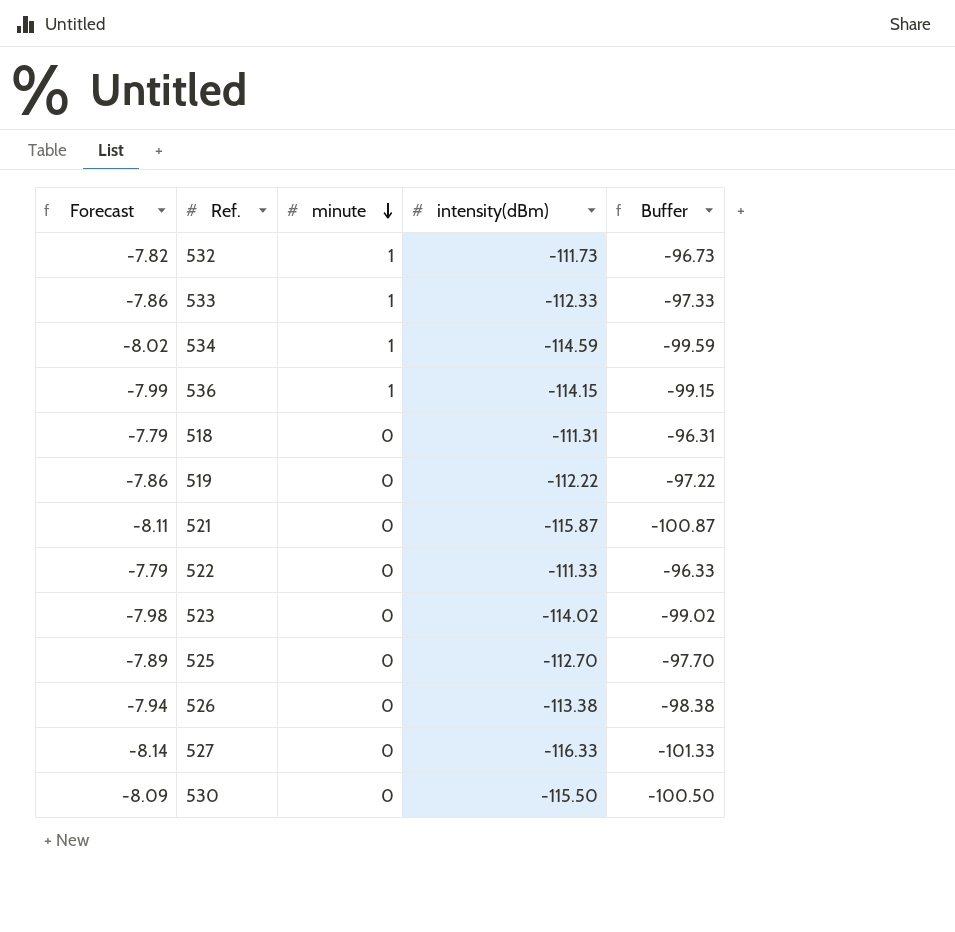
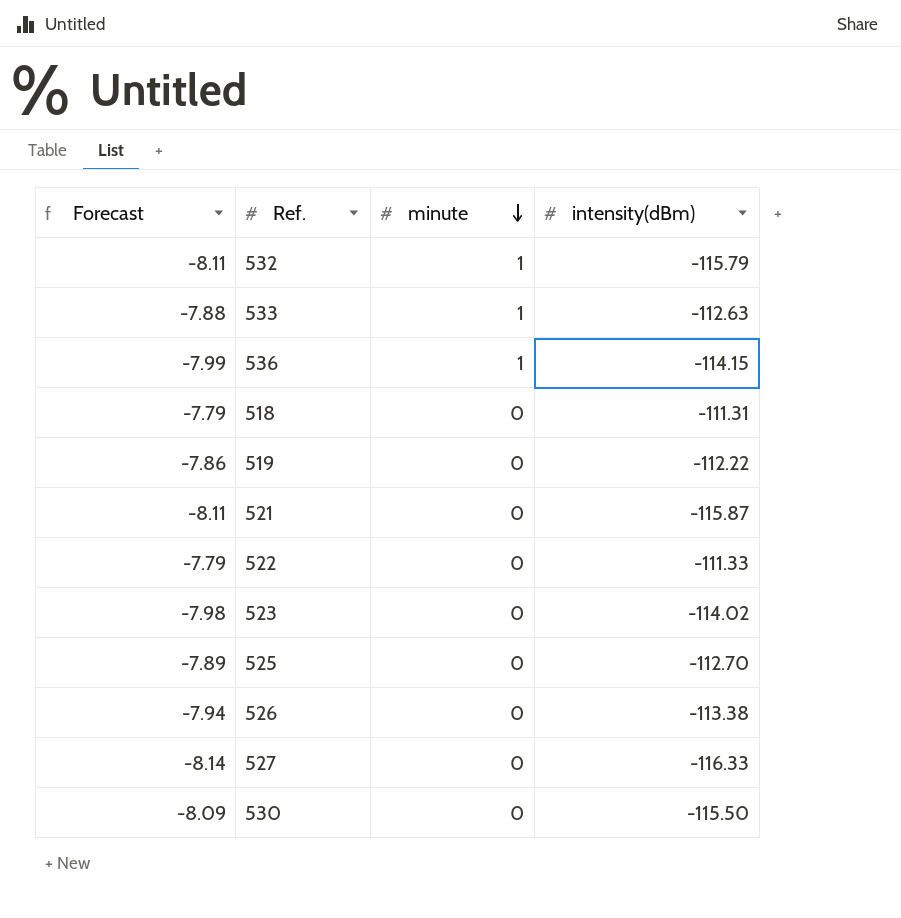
column Buffer | formula: [intensity(dBm)] + 15 -> none
row 534: -8.02 | 1 | -114.59 | -99.59 -> none
532 | Forecast: -7.82 -> -8.11
532 | intensity(dBm): -111.73 -> -115.79
533 | Forecast: -7.86 -> -7.88
533 | intensity(dBm): -112.33 -> -112.63

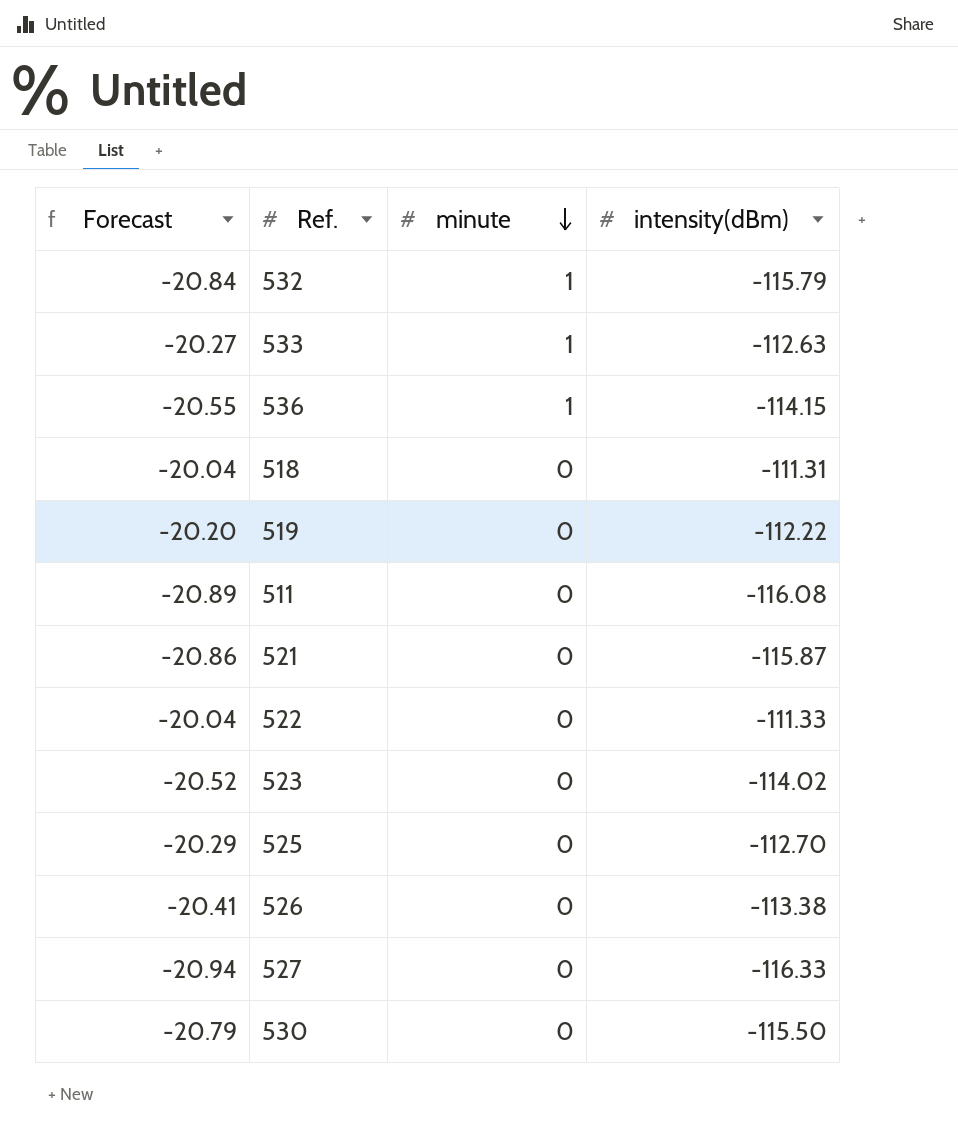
column Forecast | formula: [intensity(dBm)] * 0.07 -> [intensity(dBm)] * 0.18
row 511: none -> -20.89 | 0 | -116.08

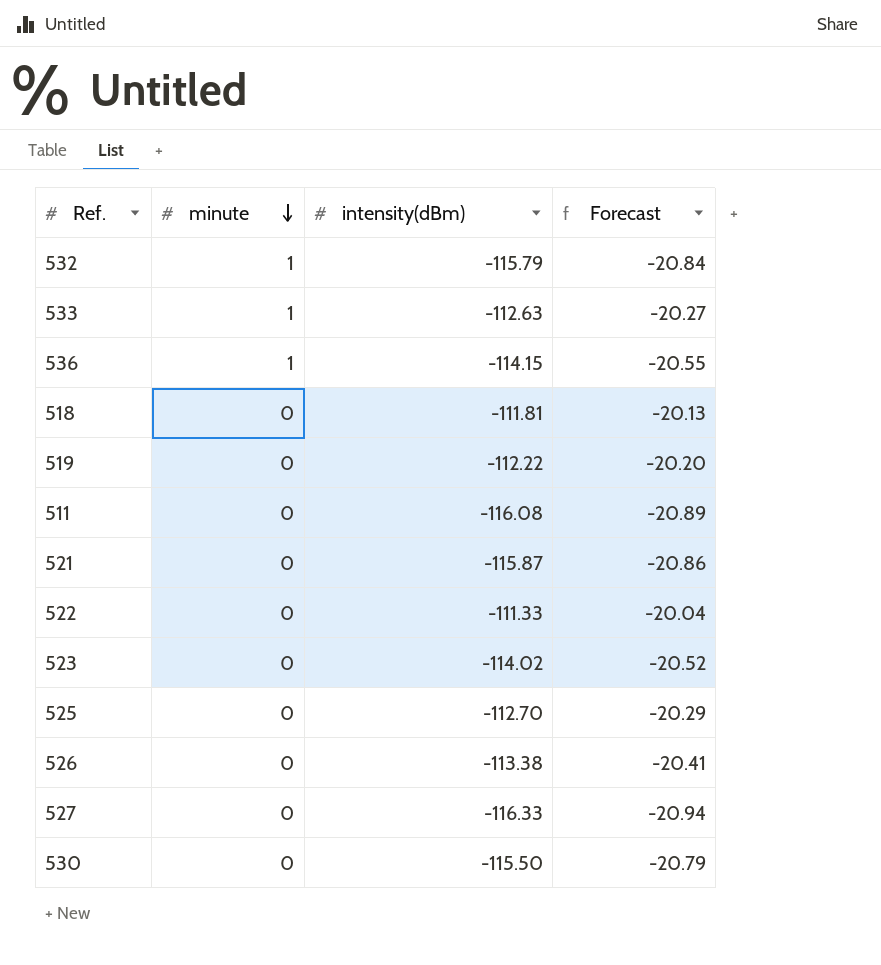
column Forecast | position: 1 -> 4
518 | intensity(dBm): -111.31 -> -111.81
518 | Forecast: -20.04 -> -20.13

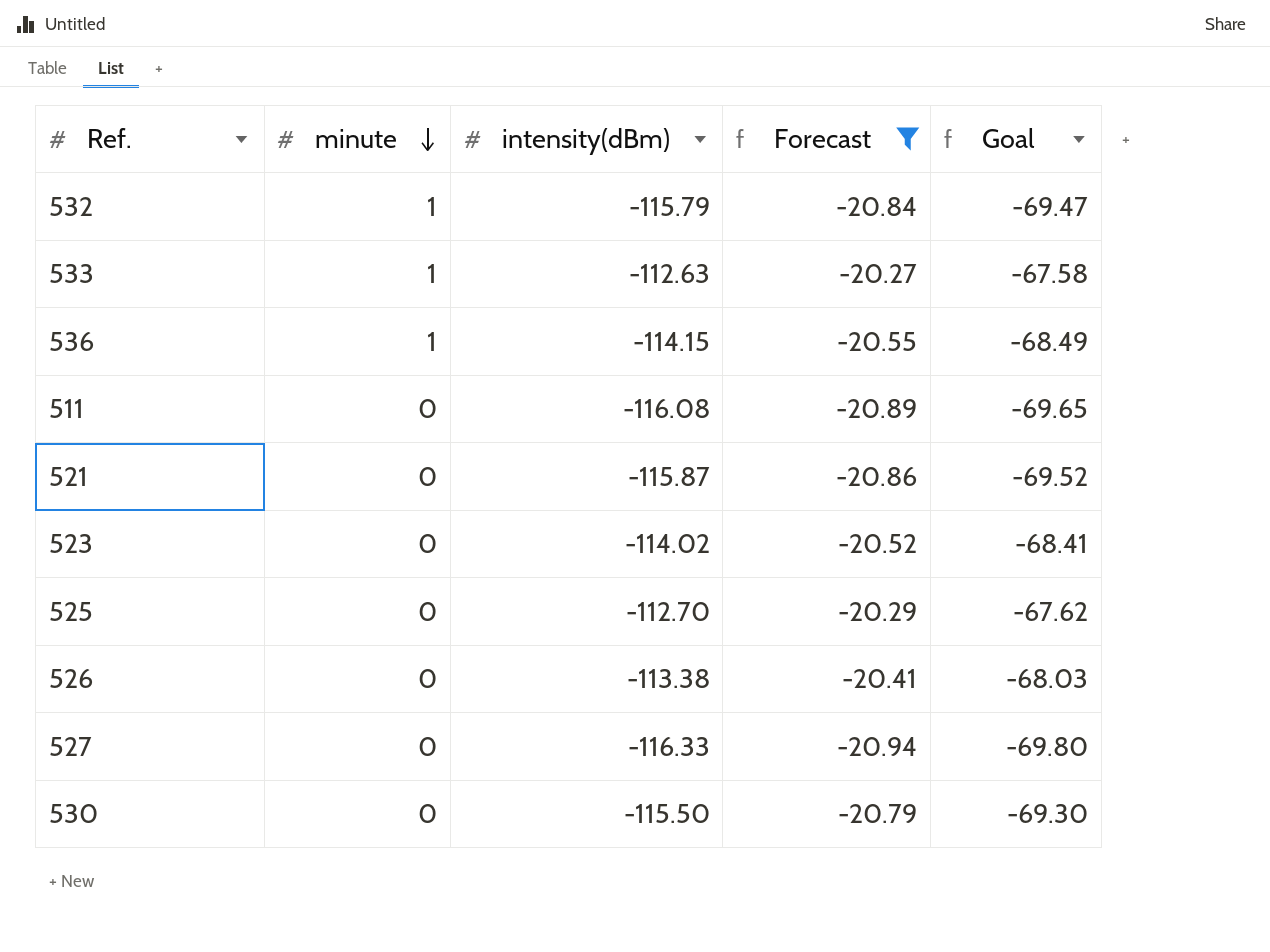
filter: none -> Forecast <= -20.27
column Goal | formula: none -> [intensity(dBm)] * 0.6

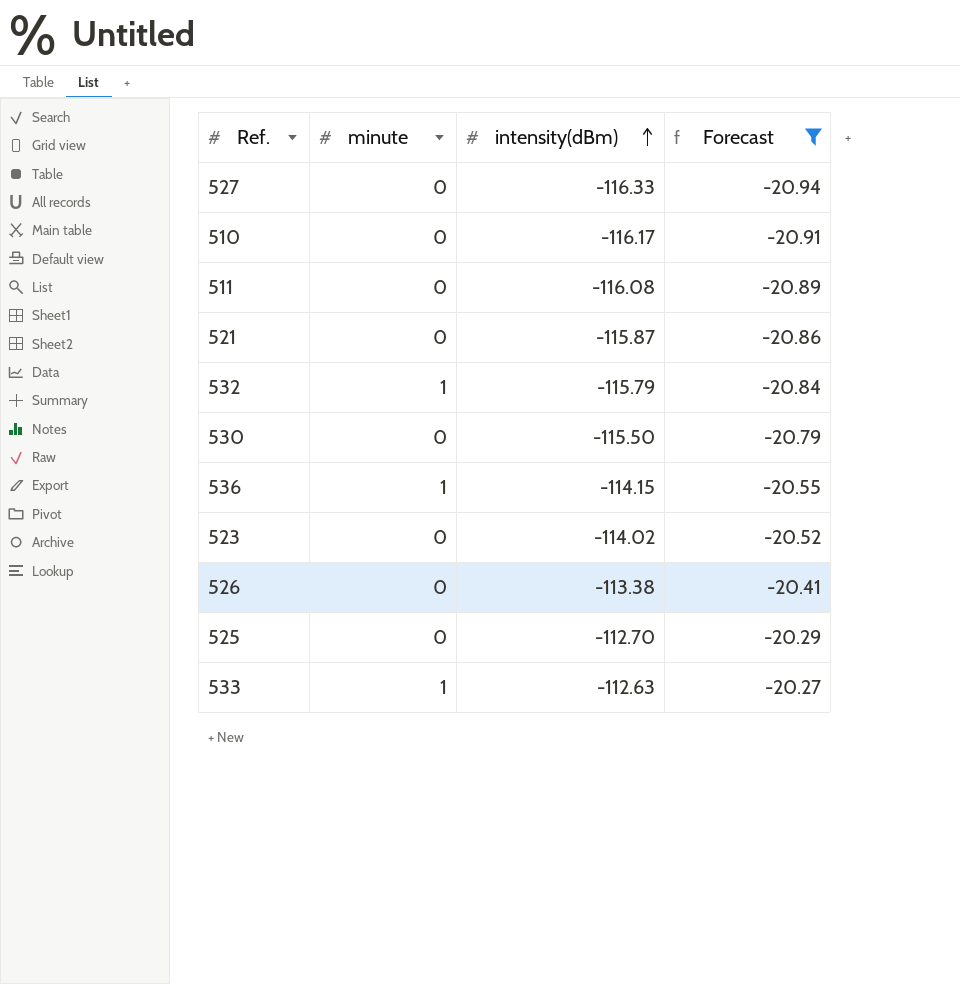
row order: minute descending -> intensity(dBm) ascending
column Goal | formula: [intensity(dBm)] * 0.6 -> none
row 510: none -> 0 | -116.17 | -20.91

